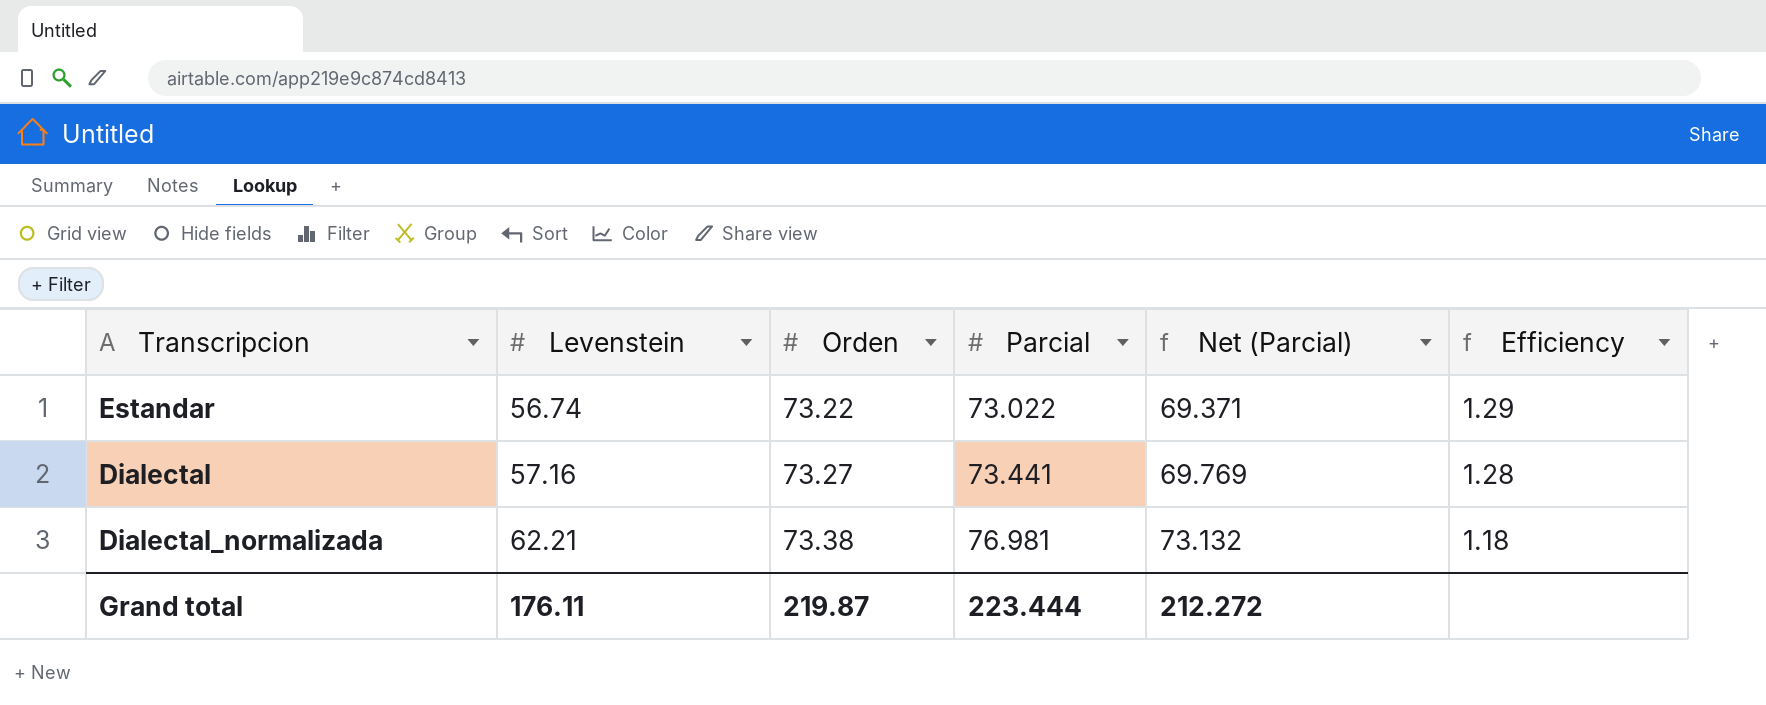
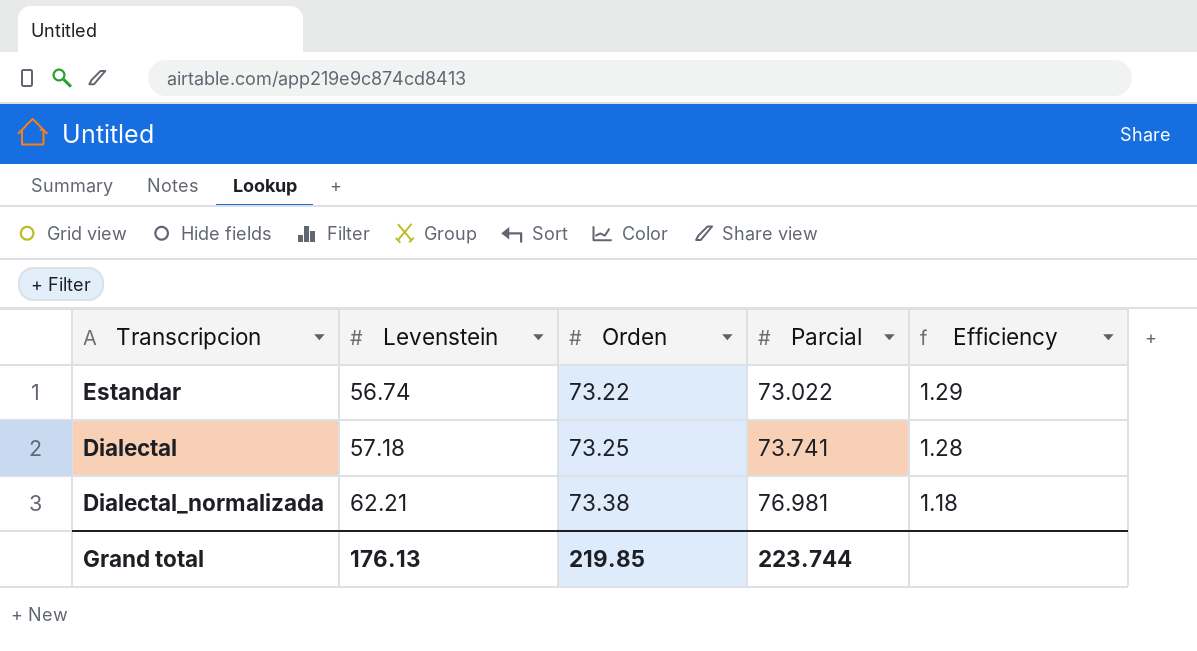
column Net (Parcial) | formula: [Parcial] * 0.95 -> none
Dialectal | Levenstein: 57.16 -> 57.18
Dialectal | Orden: 73.27 -> 73.25
Dialectal | Parcial: 73.441 -> 73.741
Grand total | Levenstein: 176.11 -> 176.13
Grand total | Orden: 219.87 -> 219.85
Grand total | Parcial: 223.444 -> 223.744

